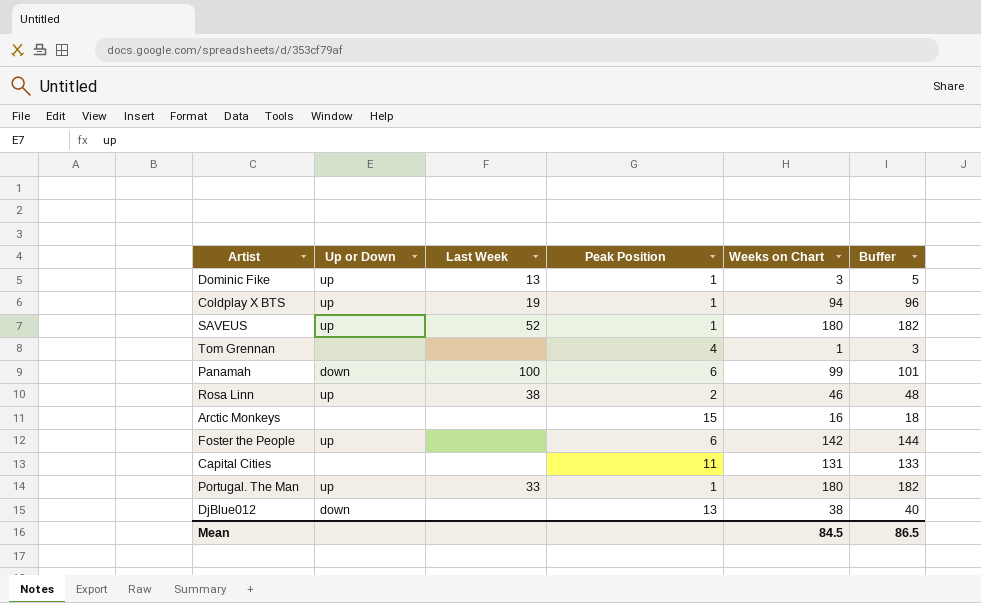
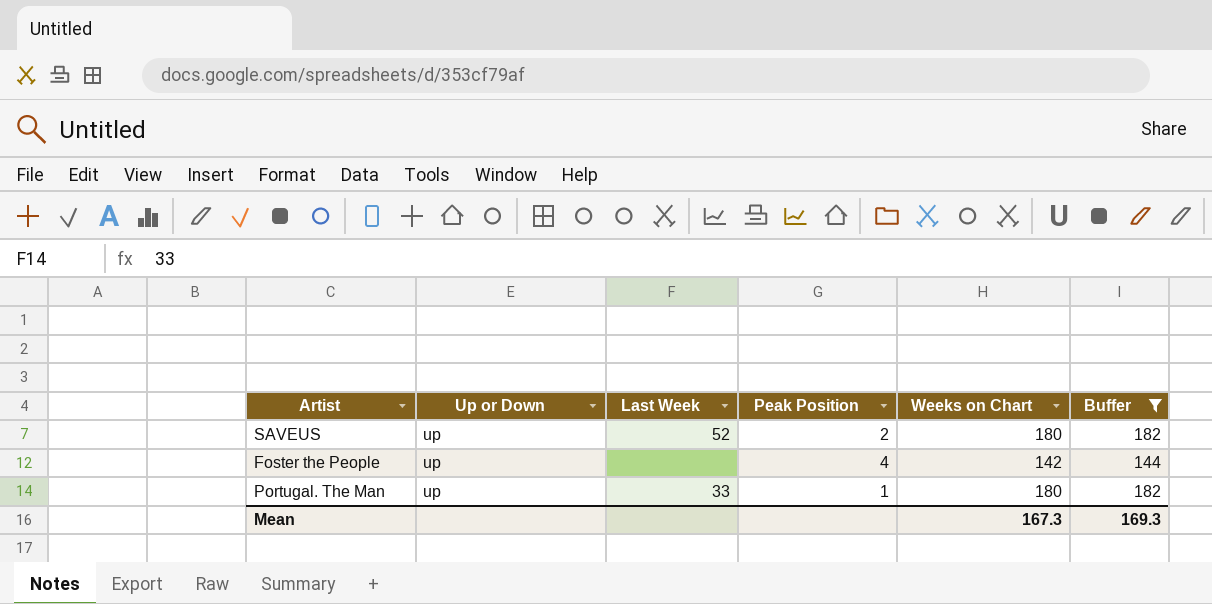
filter: none -> Buffer >= 144
SAVEUS | Peak Position: 1 -> 2
Foster the People | Peak Position: 6 -> 4
Mean | Weeks on Chart: 84.5 -> 167.3
Mean | Buffer: 86.5 -> 169.3

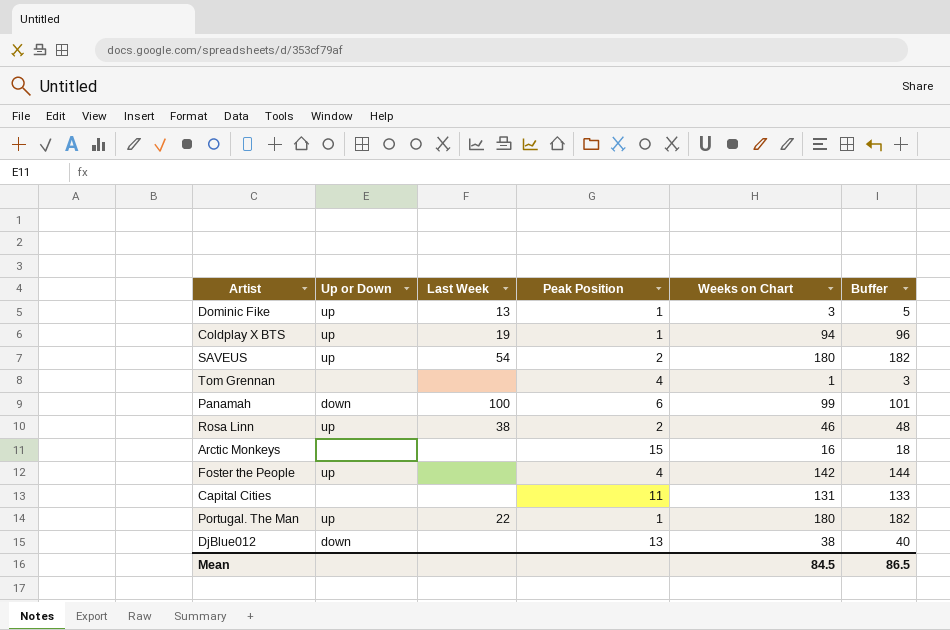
filter: Buffer >= 144 -> none
SAVEUS | Last Week: 52 -> 54
Portugal. The Man | Last Week: 33 -> 22
Mean | Weeks on Chart: 167.3 -> 84.5
Mean | Buffer: 169.3 -> 86.5

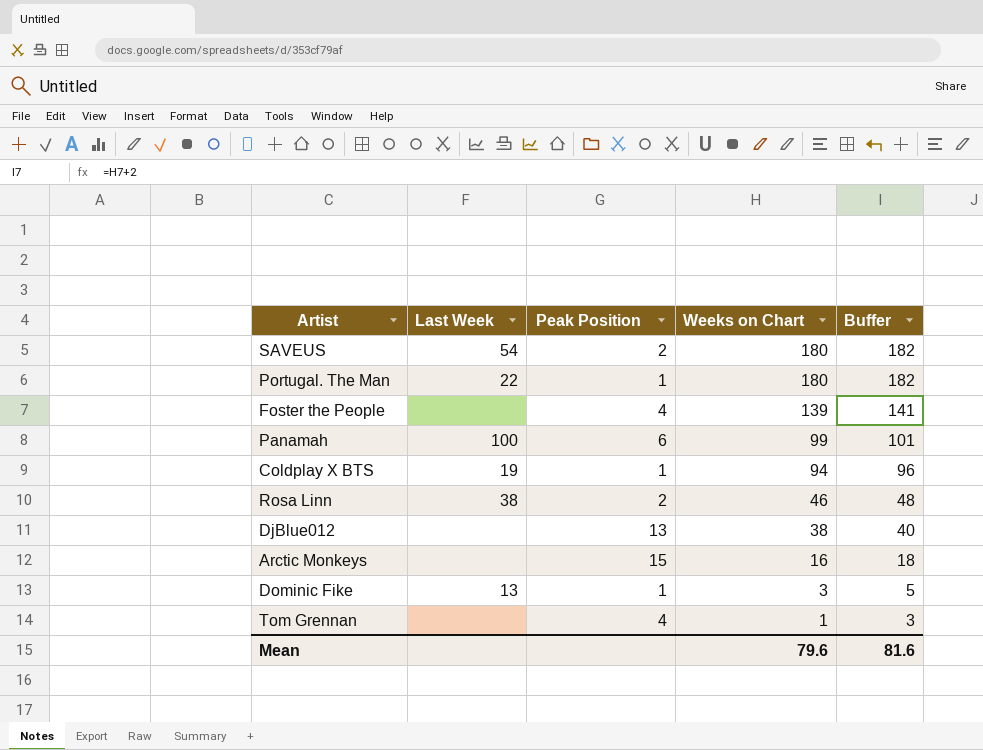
row order: none -> Weeks on Chart descending
column Up or Down | position: 2 -> none
row Capital Cities: none | none | 11 | 131 | 133 -> none
Foster the People | Weeks on Chart: 142 -> 139
Foster the People | Buffer: 144 -> 141
Mean | Weeks on Chart: 84.5 -> 79.6
Mean | Buffer: 86.5 -> 81.6

